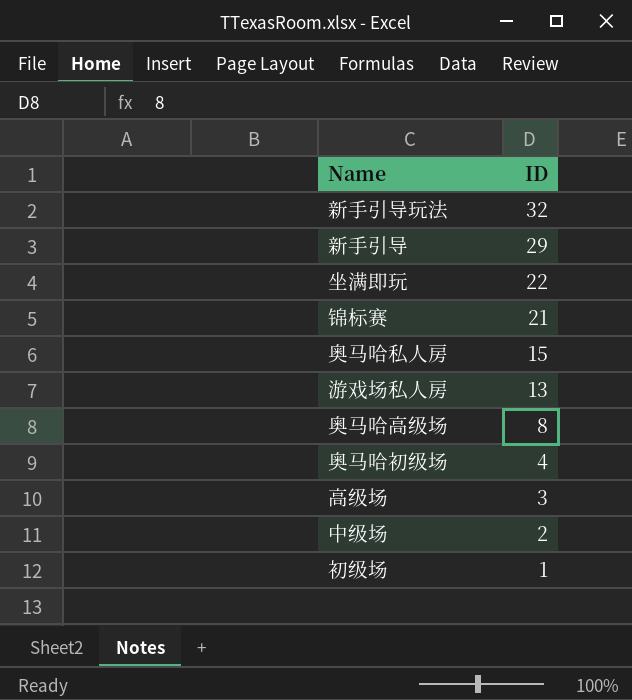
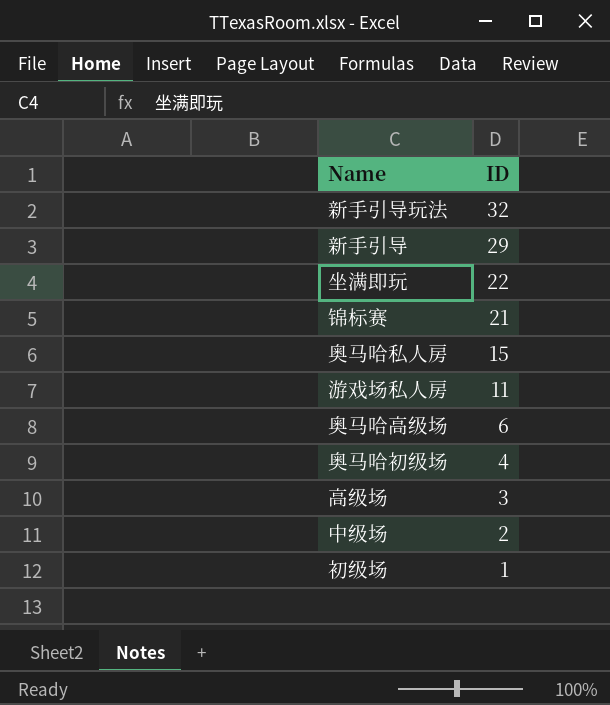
游戏场私人房 | ID: 13 -> 11
奥马哈高级场 | ID: 8 -> 6

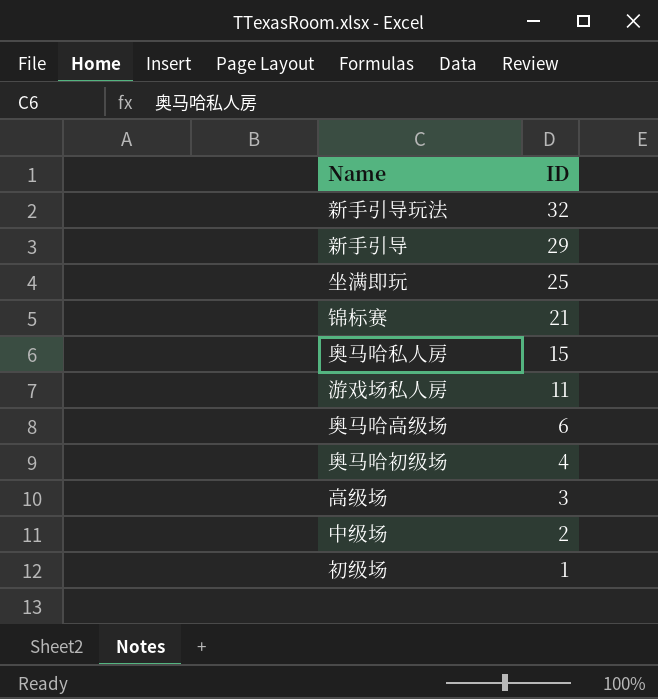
坐满即玩 | ID: 22 -> 25

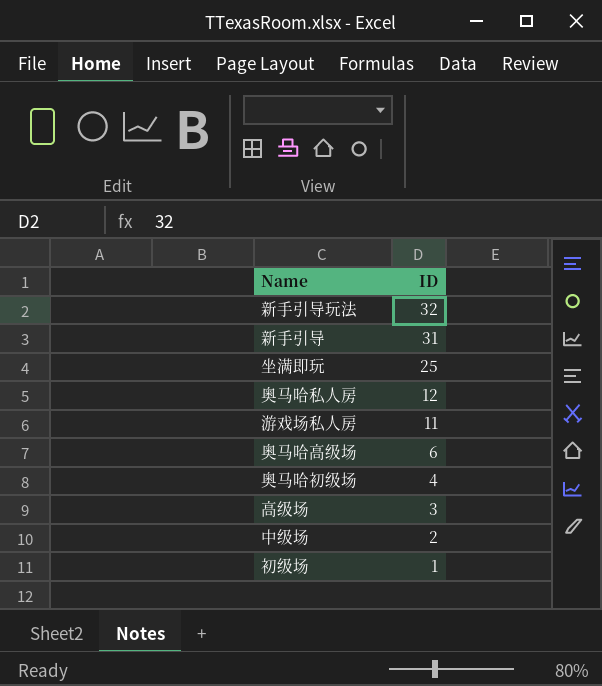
row 锦标赛: 21 -> none
新手引导 | ID: 29 -> 31
奥马哈私人房 | ID: 15 -> 12

